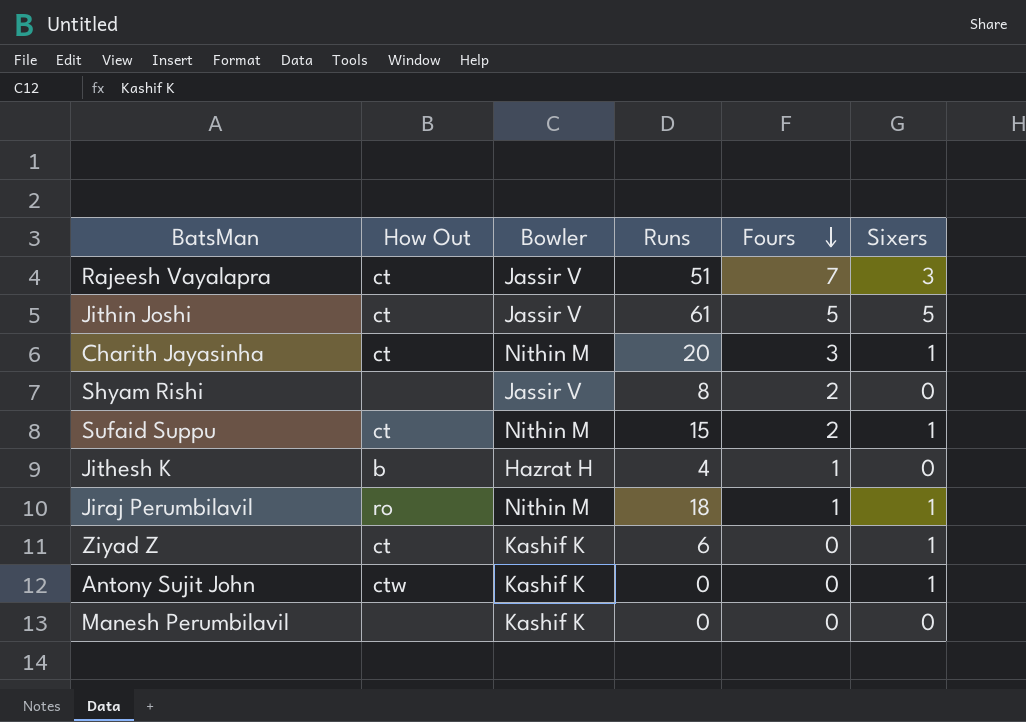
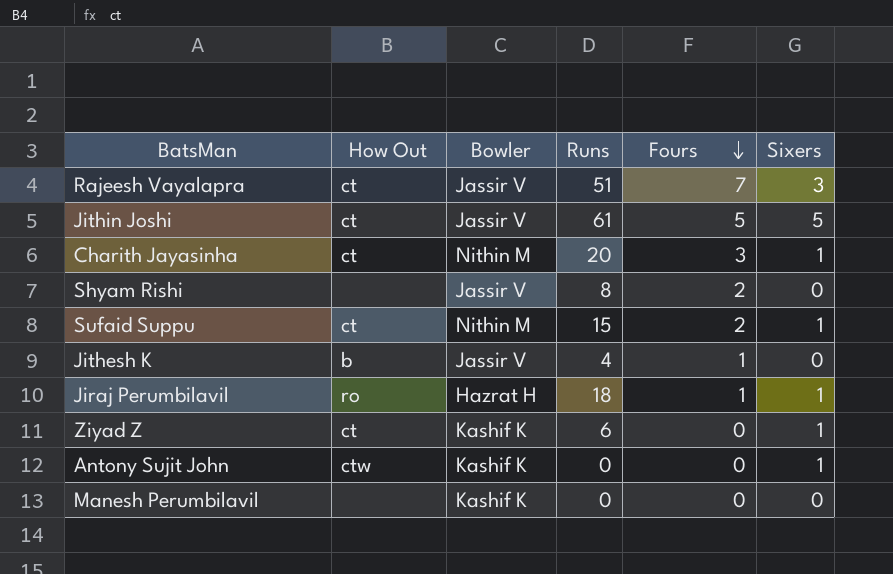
Jithesh K | Bowler: Hazrat H -> Jassir V
Jiraj Perumbilavil | Bowler: Nithin M -> Hazrat H

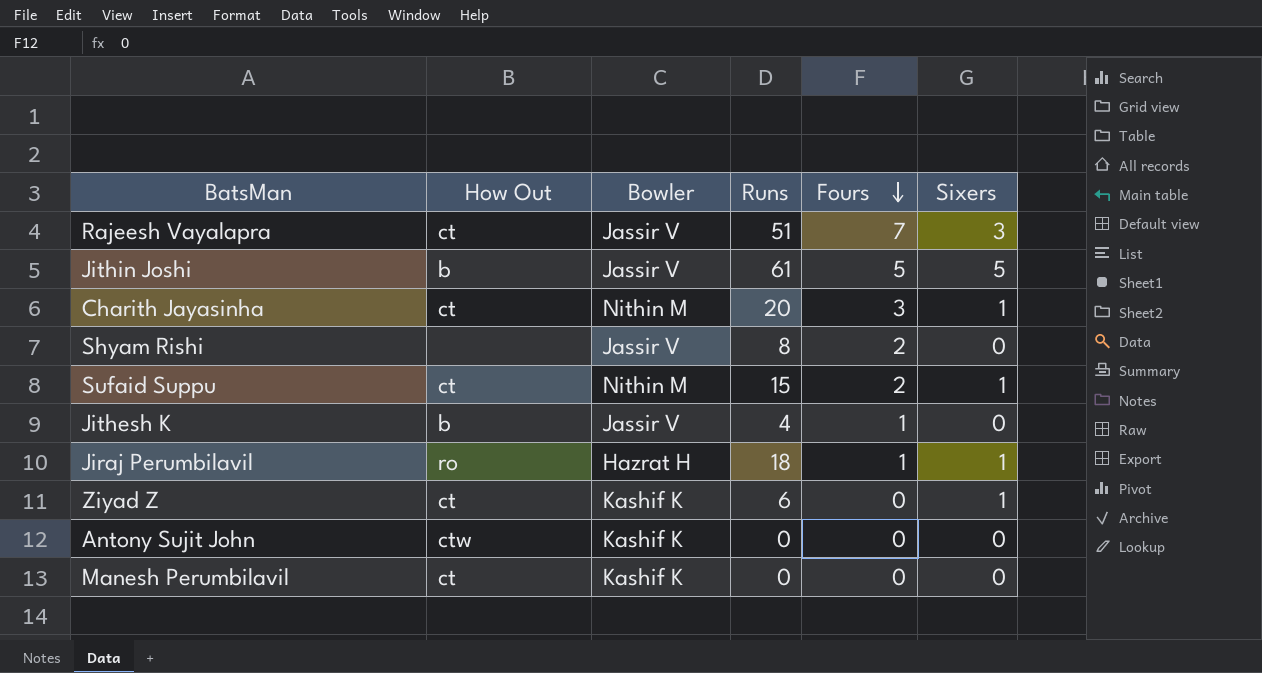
Jithin Joshi | How Out: ct -> b
Antony Sujit John | Sixers: 1 -> 0
Manesh Perumbilavil | How Out: none -> ct

